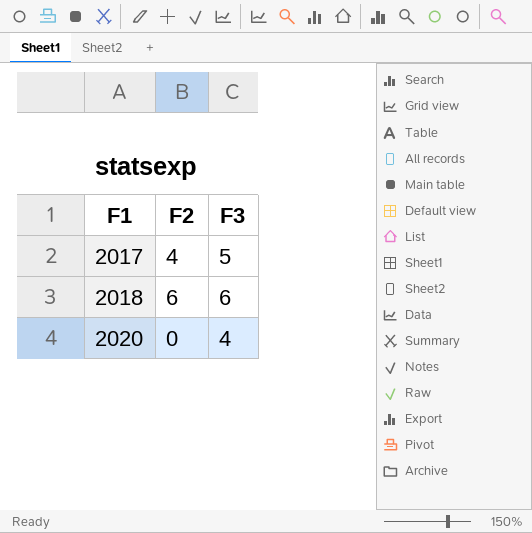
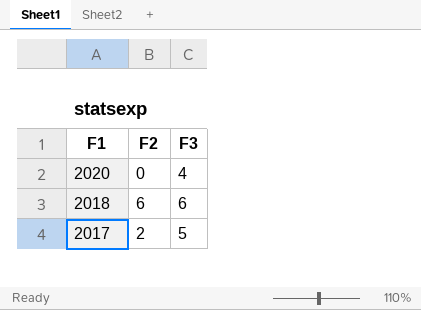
row order: F1 ascending -> F1 descending
2017 | F2: 4 -> 2

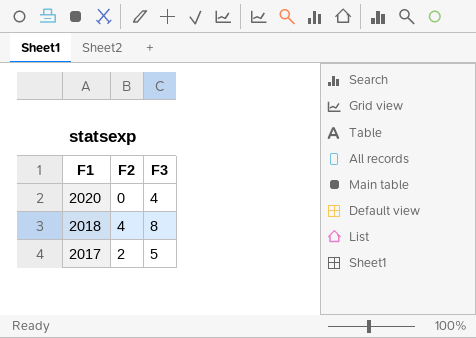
2018 | F2: 6 -> 4
2018 | F3: 6 -> 8

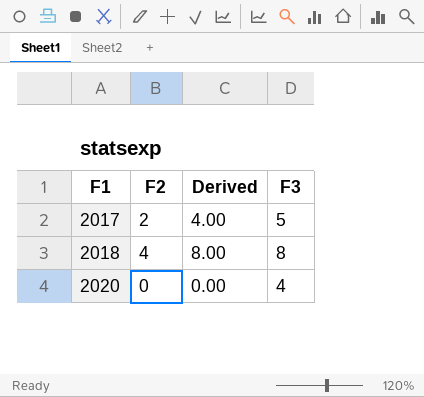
row order: F1 descending -> F1 ascending
column Derived | formula: none -> [F2] * 2

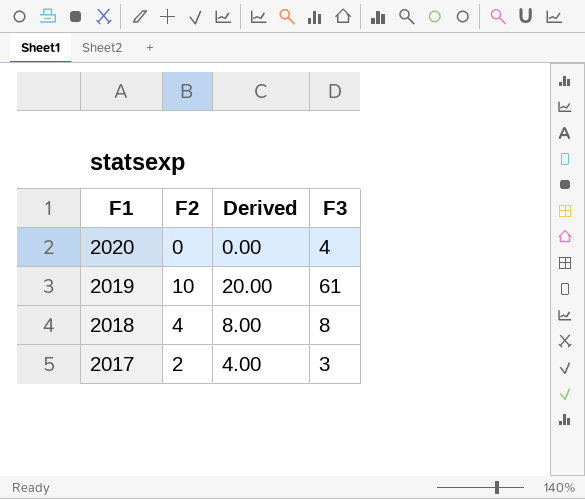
row order: F1 ascending -> F1 descending
row 2019: none -> 10 | 20.00 | 61
2017 | F3: 5 -> 3

